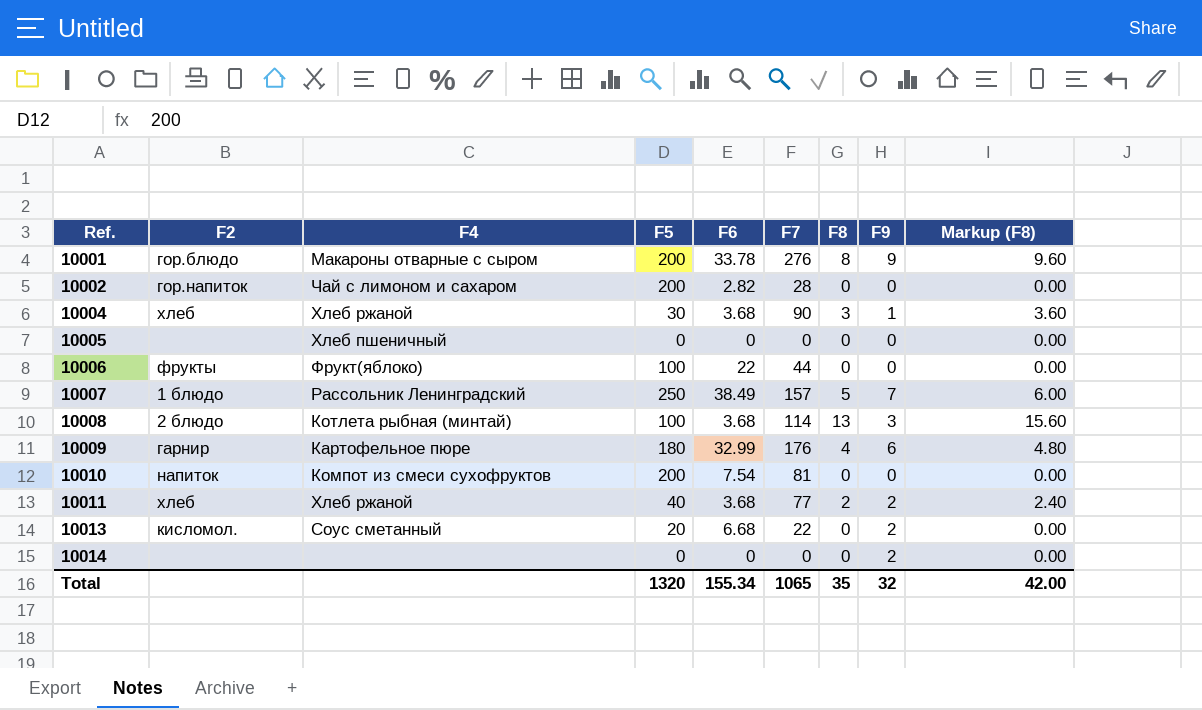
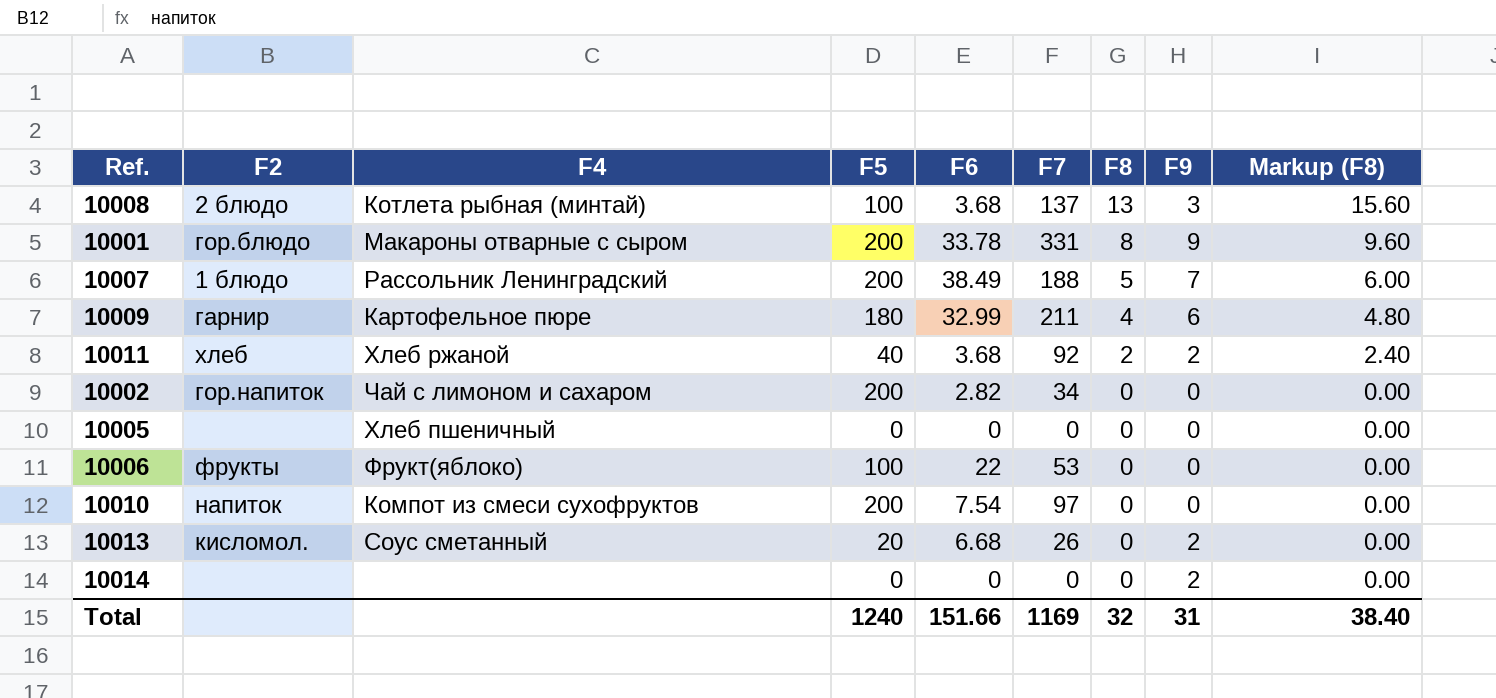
row order: Ref. ascending -> F8 descending
row 10004: хлеб | Хлеб ржаной | 30 | 3.68 | 90 | 3 | 1 | 3.60 -> none
10008 | F7: 114 -> 137
10001 | F7: 276 -> 331
10007 | F5: 250 -> 200
10007 | F7: 157 -> 188
10009 | F7: 176 -> 211
10011 | F7: 77 -> 92
10002 | F7: 28 -> 34
10006 | F7: 44 -> 53
10010 | F7: 81 -> 97
10013 | F7: 22 -> 26
Total | F5: 1320 -> 1240
Total | F6: 155.34 -> 151.66
Total | F7: 1065 -> 1169
Total | F8: 35 -> 32
Total | F9: 32 -> 31
Total | Markup (F8): 42.00 -> 38.40

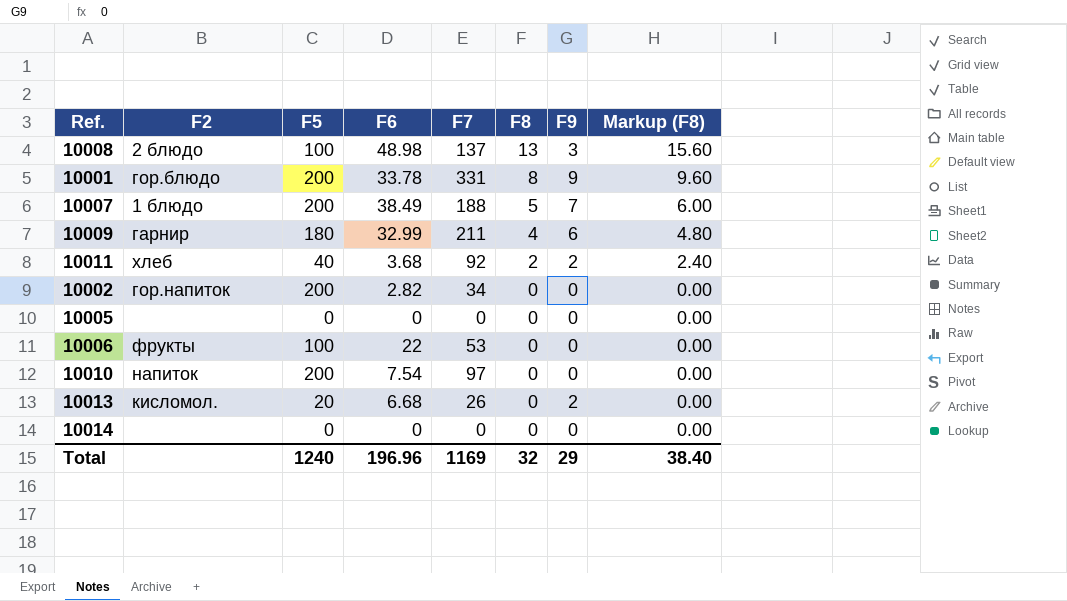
column F4 | position: 3 -> none
10008 | F6: 3.68 -> 48.98
10014 | F9: 2 -> 0
Total | F6: 151.66 -> 196.96
Total | F9: 31 -> 29

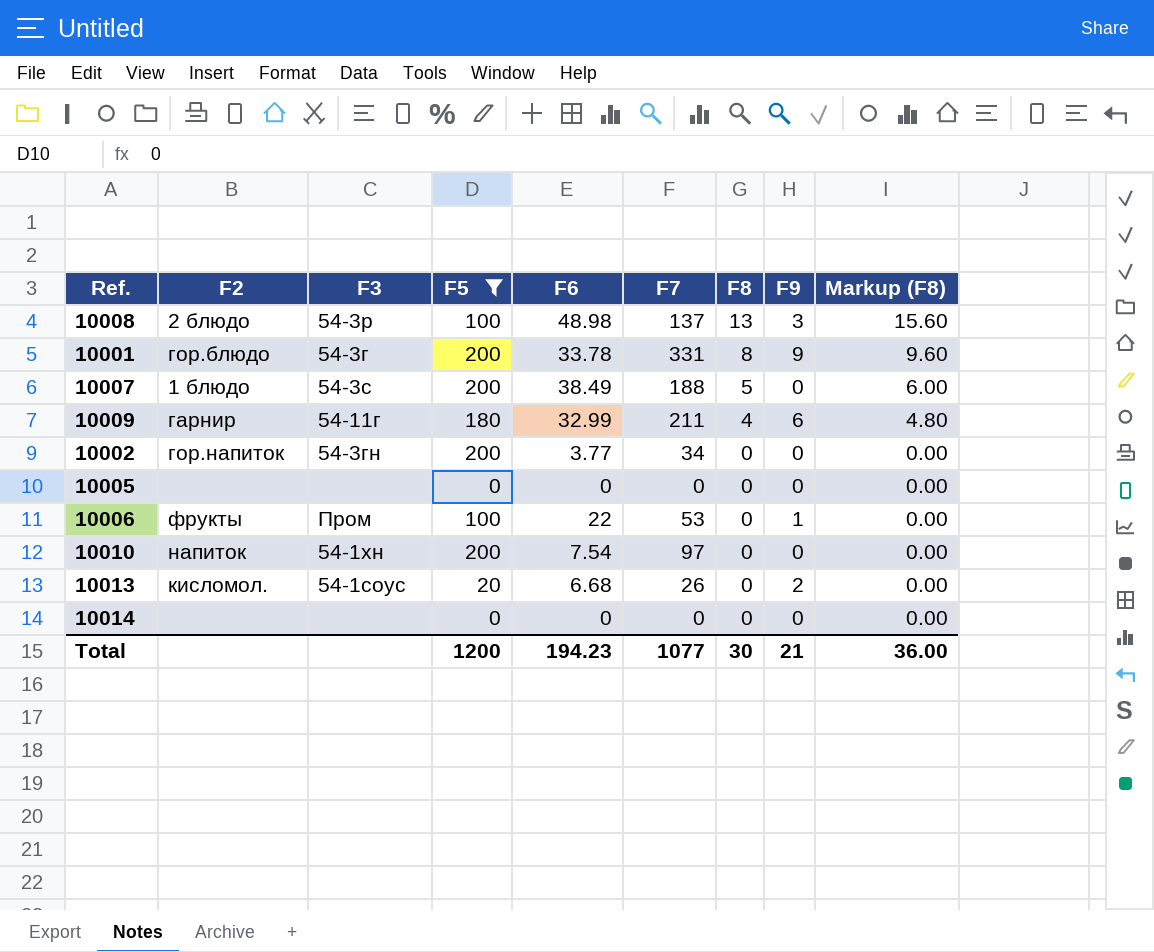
filter: none -> F5 != 40
column F3 | position: none -> 3
10007 | F9: 7 -> 0
10002 | F6: 2.82 -> 3.77
10006 | F9: 0 -> 1
Total | F5: 1240 -> 1200
Total | F6: 196.96 -> 194.23
Total | F7: 1169 -> 1077
Total | F8: 32 -> 30
Total | F9: 29 -> 21
Total | Markup (F8): 38.40 -> 36.00

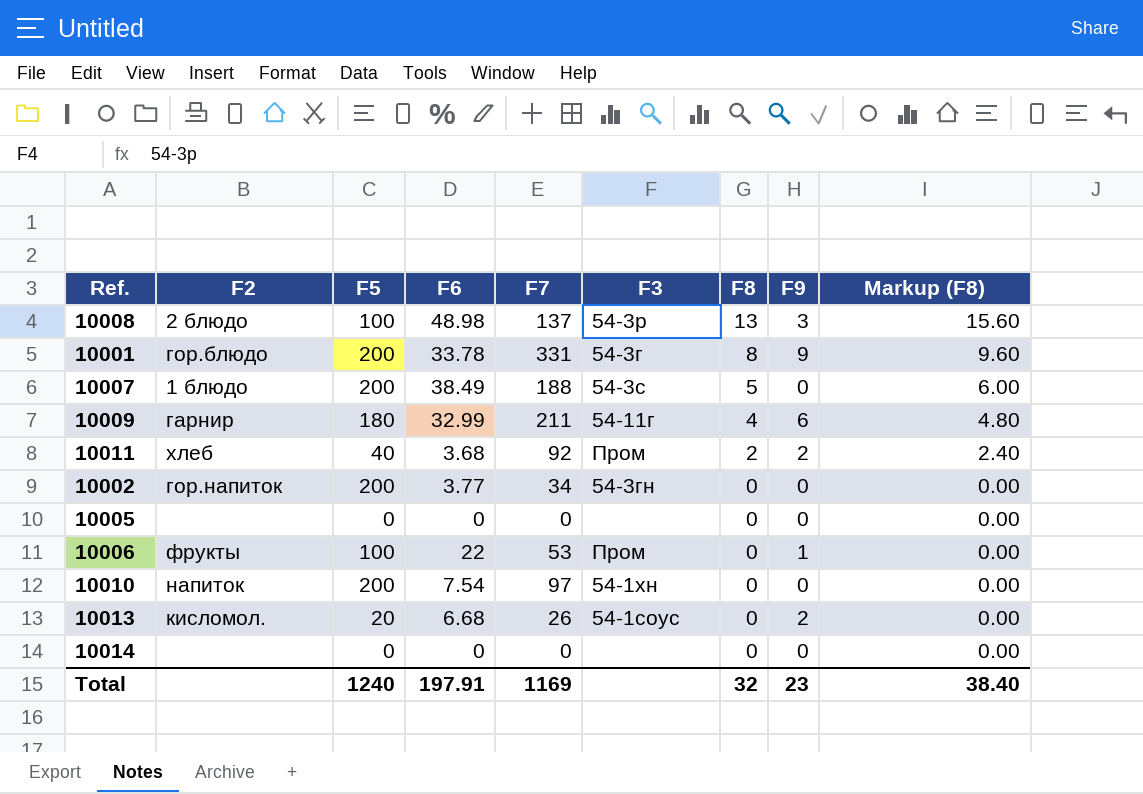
filter: F5 != 40 -> none
column F3 | position: 3 -> 6
Total | F5: 1200 -> 1240
Total | F6: 194.23 -> 197.91
Total | F7: 1077 -> 1169
Total | F8: 30 -> 32
Total | F9: 21 -> 23
Total | Markup (F8): 36.00 -> 38.40

